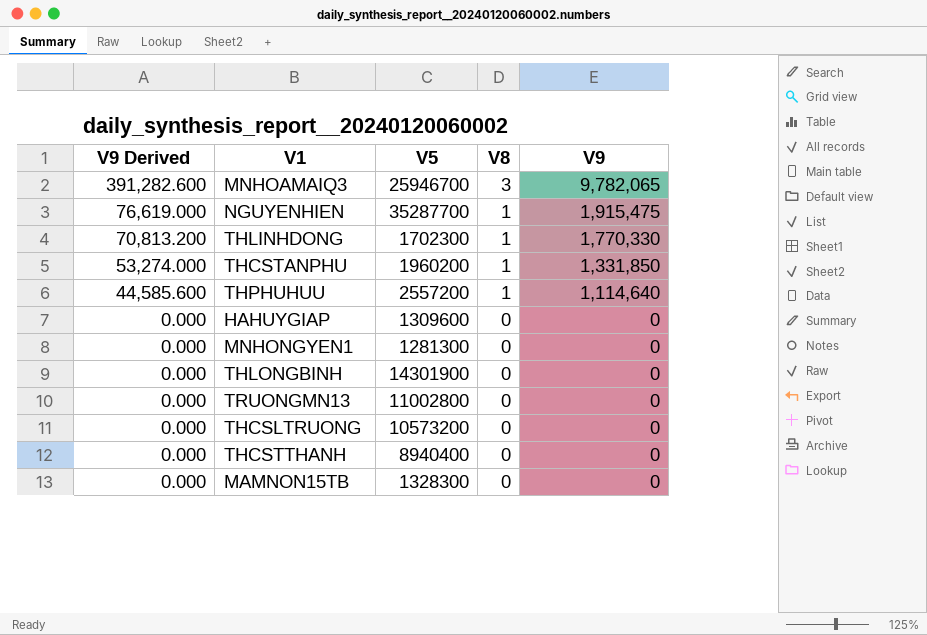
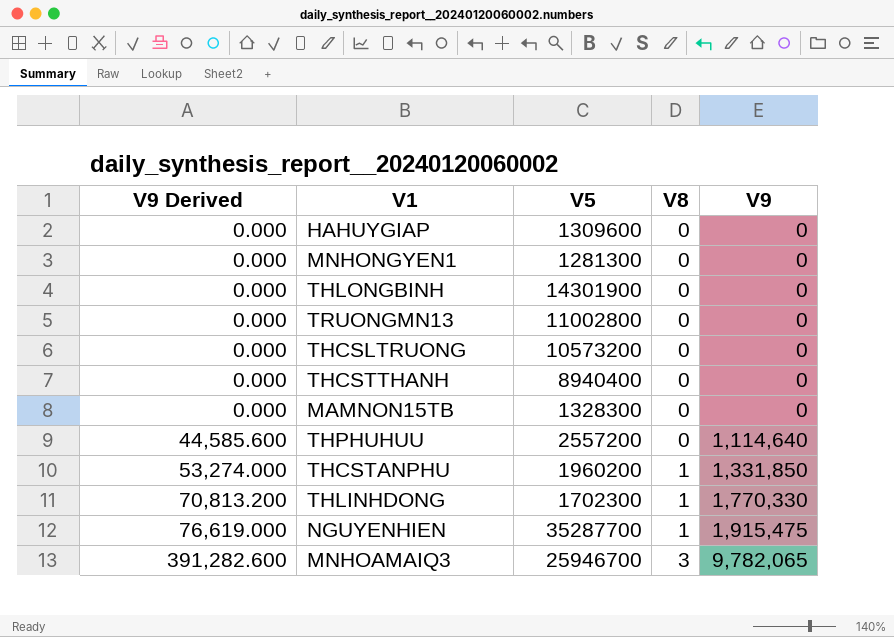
row order: V9 Derived descending -> V9 Derived ascending
THPHUHUU | V8: 1 -> 0

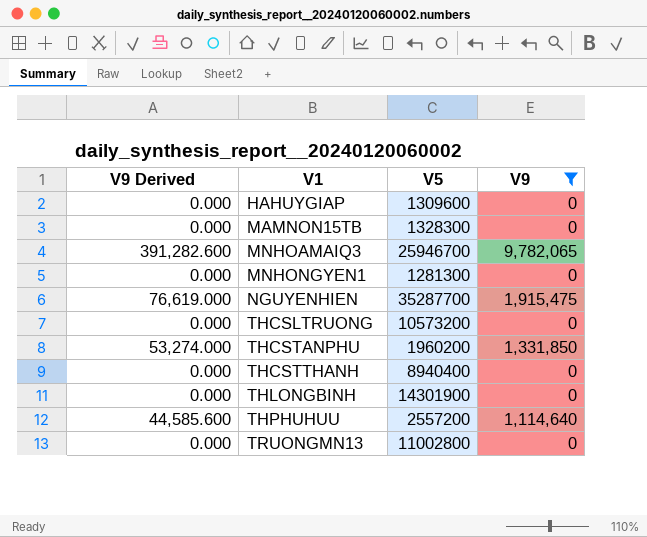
filter: none -> V9 != 1,770,330
row order: V9 Derived ascending -> V1 ascending
column V8 | position: 4 -> none

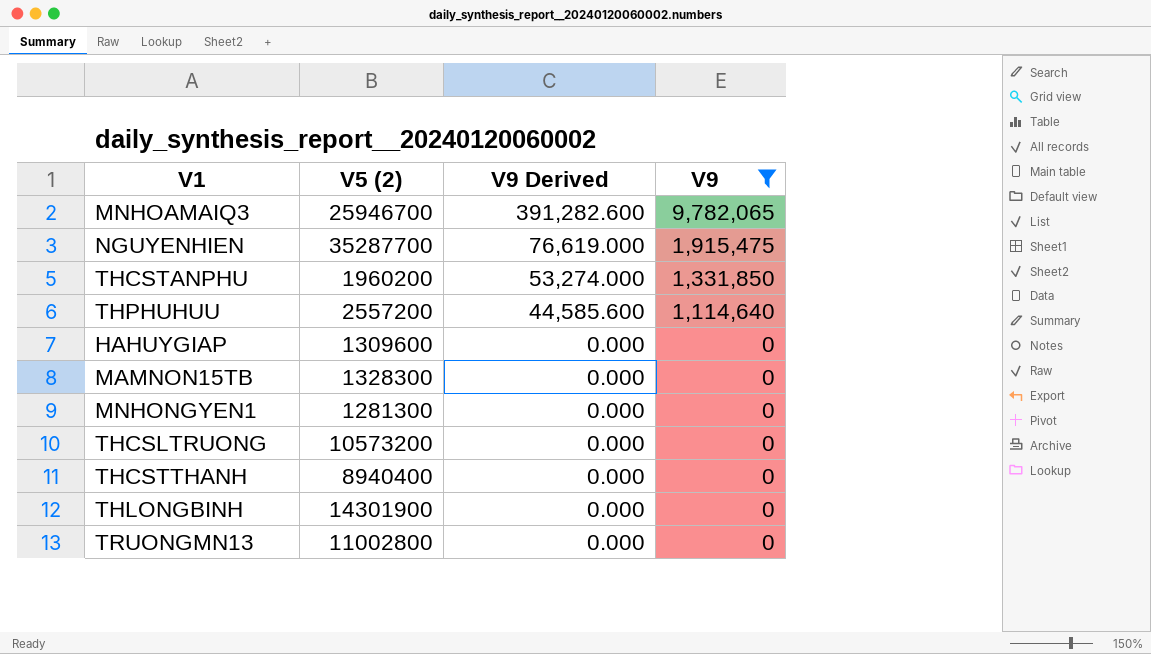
row order: V1 ascending -> V9 Derived descending
column name: V5 -> V5 (2)
column V9 Derived | position: 1 -> 3

